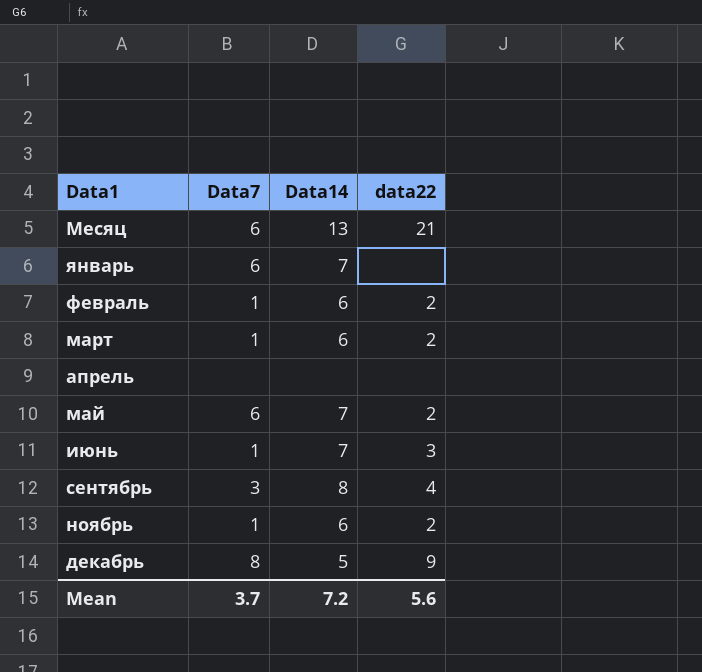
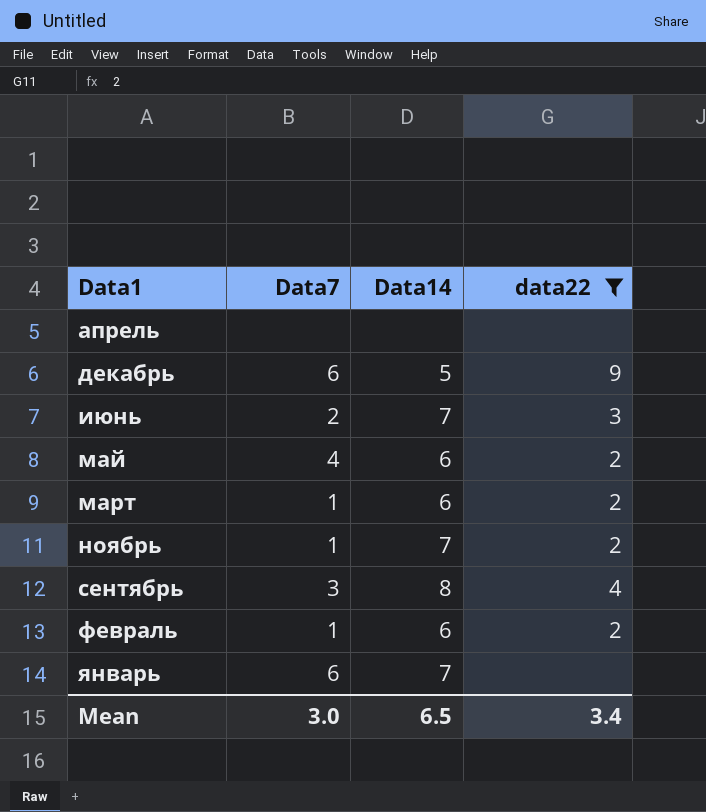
filter: none -> data22 != 21
row order: none -> Data1 ascending
декабрь | Data7: 8 -> 6
июнь | Data7: 1 -> 2
май | Data7: 6 -> 4
май | Data14: 7 -> 6
ноябрь | Data14: 6 -> 7
Mean | Data7: 3.7 -> 3.0
Mean | Data14: 7.2 -> 6.5
Mean | data22: 5.6 -> 3.4

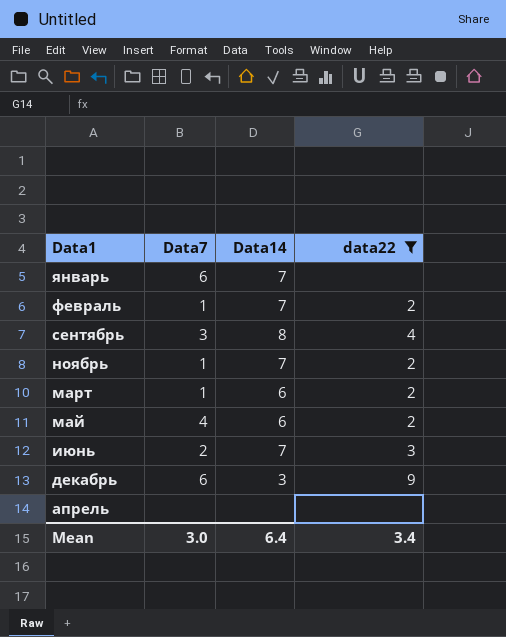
row order: Data1 ascending -> Data1 descending
февраль | Data14: 6 -> 7
декабрь | Data14: 5 -> 3
Mean | Data14: 6.5 -> 6.4

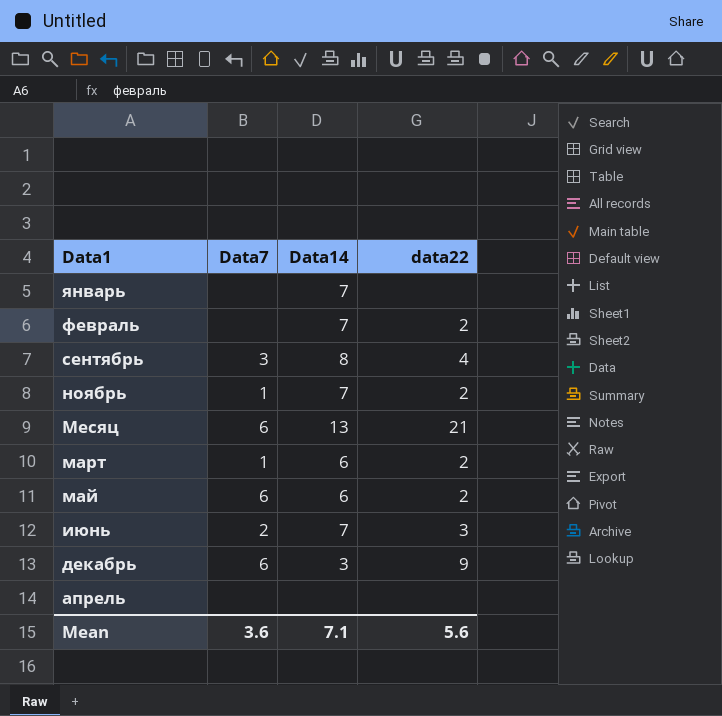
filter: data22 != 21 -> none
январь | Data7: 6 -> none
февраль | Data7: 1 -> none
май | Data7: 4 -> 6
Mean | Data7: 3.0 -> 3.6
Mean | Data14: 6.4 -> 7.1
Mean | data22: 3.4 -> 5.6

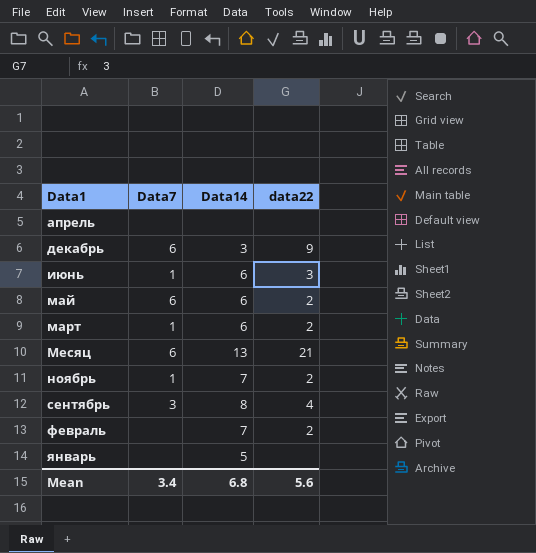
row order: Data1 descending -> Data1 ascending
июнь | Data7: 2 -> 1
июнь | Data14: 7 -> 6
январь | Data14: 7 -> 5
Mean | Data7: 3.6 -> 3.4
Mean | Data14: 7.1 -> 6.8

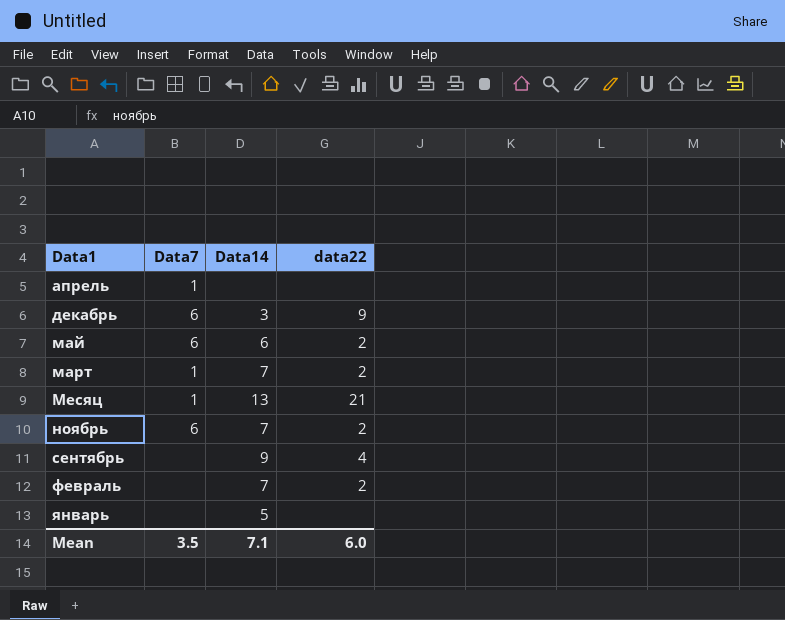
row июнь: 1 | 6 | 3 -> none
апрель | Data7: none -> 1
март | Data14: 6 -> 7
Месяц | Data7: 6 -> 1
ноябрь | Data7: 1 -> 6
сентябрь | Data7: 3 -> none
сентябрь | Data14: 8 -> 9
Mean | Data7: 3.4 -> 3.5
Mean | Data14: 6.8 -> 7.1
Mean | data22: 5.6 -> 6.0

